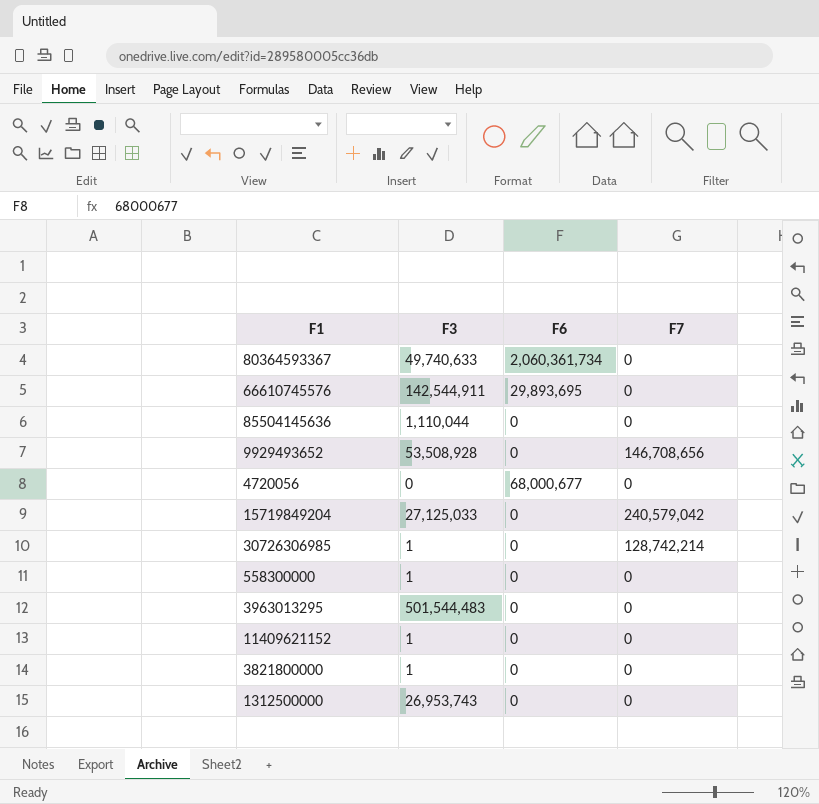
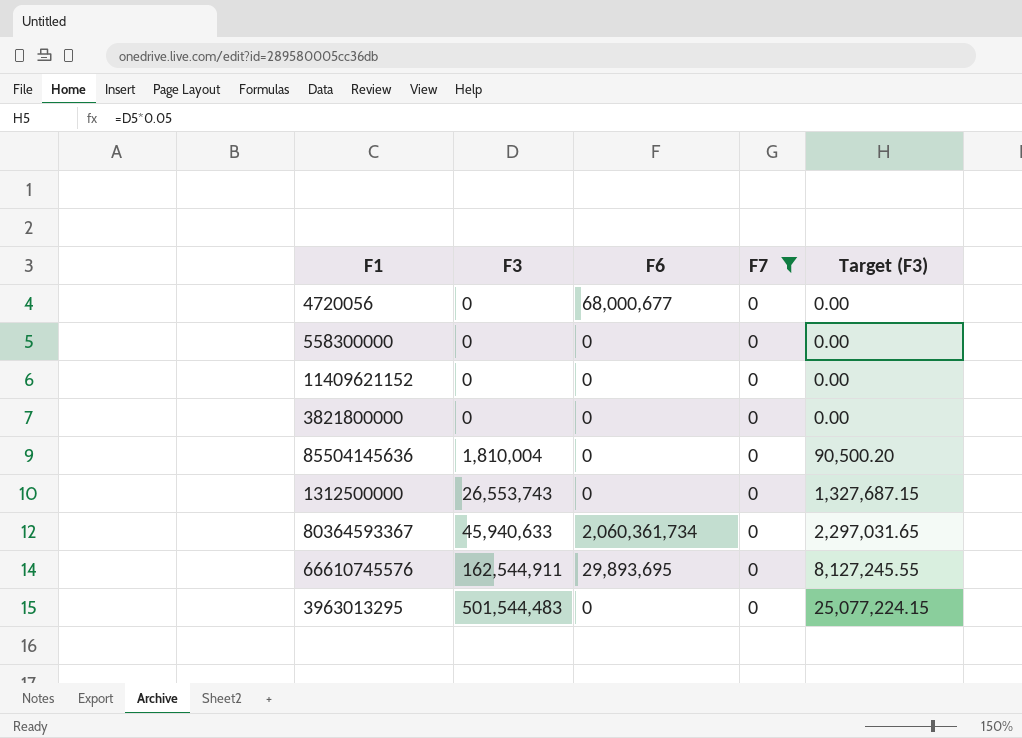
filter: none -> F7 = 0
row order: none -> F3 ascending
column Target (F3) | formula: none -> [F3] * 0.05
558300000 | F3: 1 -> 0
11409621152 | F3: 1 -> 0
3821800000 | F3: 1 -> 0
85504145636 | F3: 1,110,044 -> 1,810,004
1312500000 | F3: 26,953,743 -> 26,553,743
80364593367 | F3: 49,740,633 -> 45,940,633
66610745576 | F3: 142,544,911 -> 162,544,911

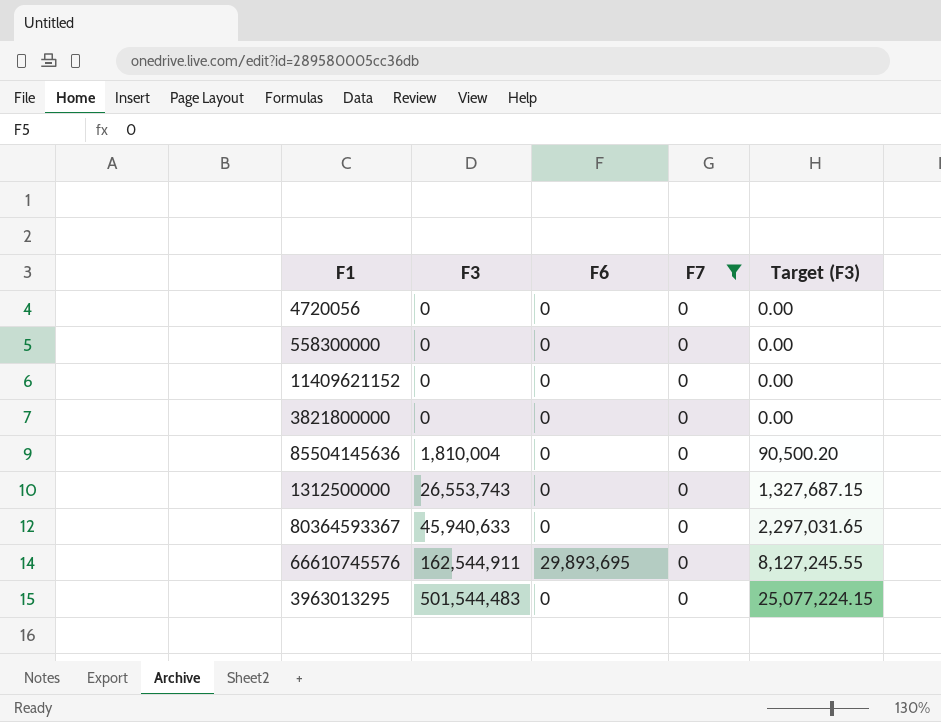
4720056 | F6: 68,000,677 -> 0
80364593367 | F6: 2,060,361,734 -> 0

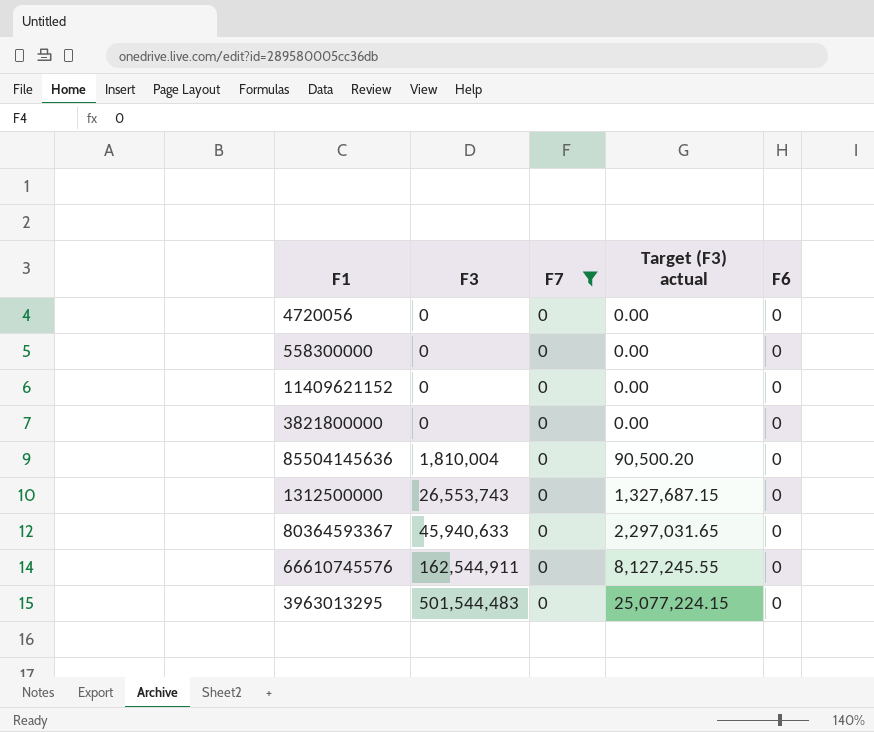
column name: Target (F3) -> Target (F3) actual
column F6 | position: 3 -> 5
66610745576 | F6: 29,893,695 -> 0

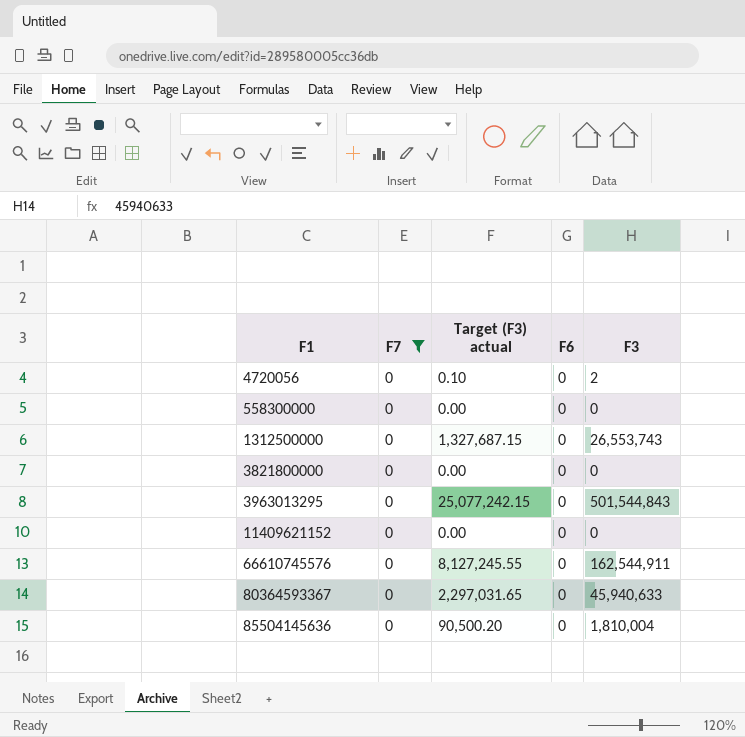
row order: F3 ascending -> F1 ascending
column F3 | position: 2 -> 5
4720056 | Target (F3) actual: 0.00 -> 0.10
4720056 | F3: 0 -> 2
3963013295 | Target (F3) actual: 25,077,224.15 -> 25,077,242.15
3963013295 | F3: 501,544,483 -> 501,544,843

